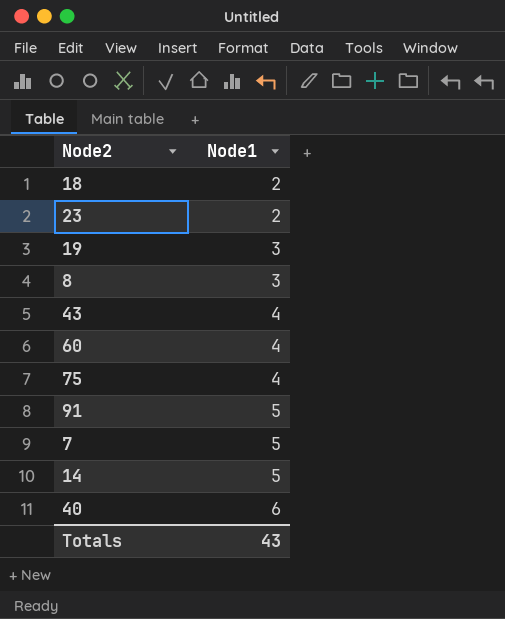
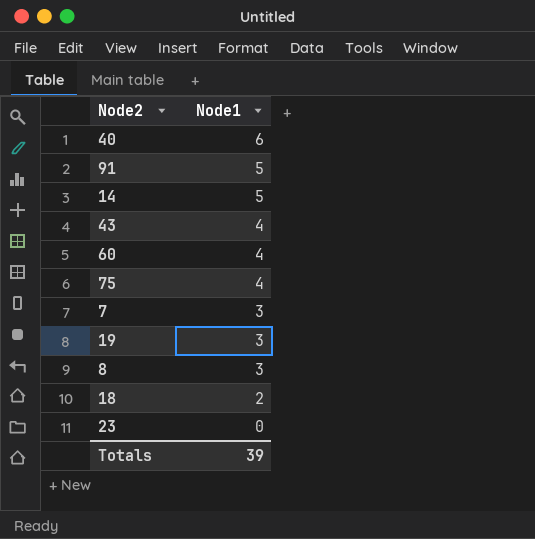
row order: Node1 ascending -> Node1 descending
7 | Node1: 5 -> 3
23 | Node1: 2 -> 0
Totals | Node1: 43 -> 39

